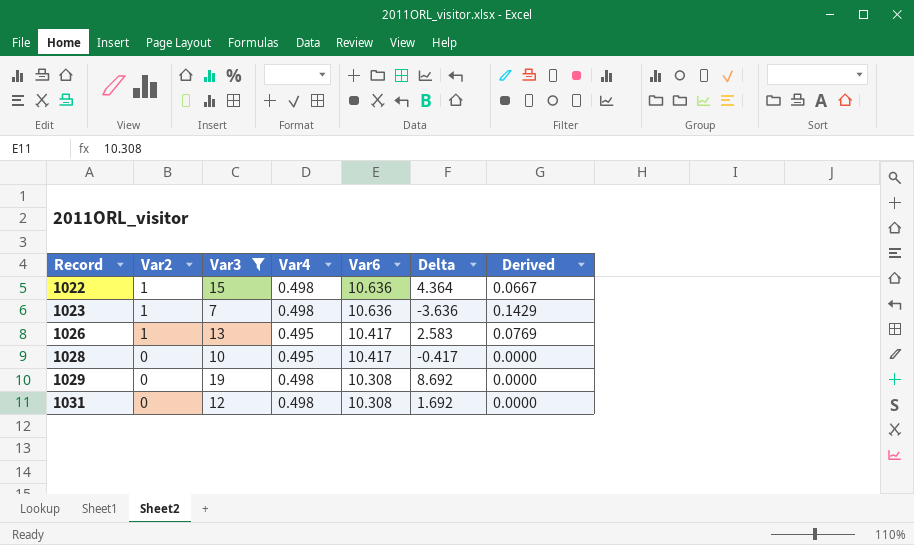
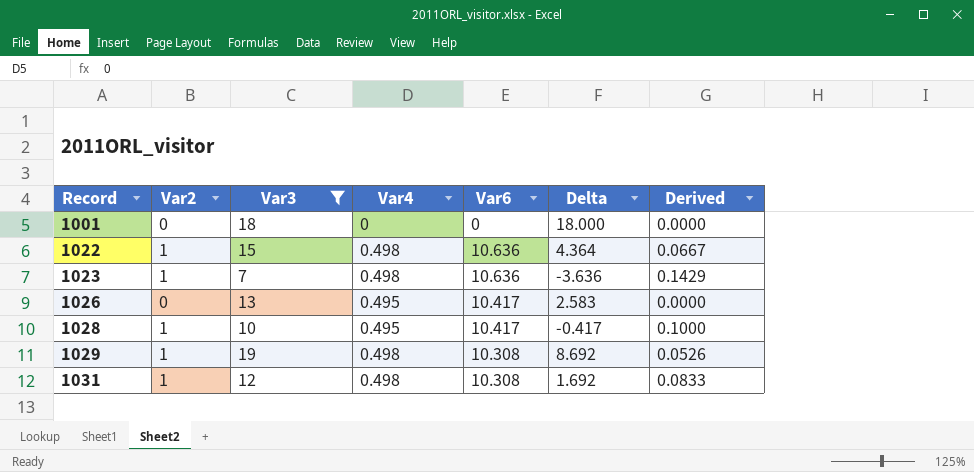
row 1001: none -> 0 | 18 | 0 | 0 | 18.000 | 0.0000
1026 | Var2: 1 -> 0
1026 | Derived: 0.0769 -> 0.0000
1028 | Var2: 0 -> 1
1028 | Derived: 0.0000 -> 0.1000
1029 | Var2: 0 -> 1
1029 | Derived: 0.0000 -> 0.0526
1031 | Var2: 0 -> 1
1031 | Derived: 0.0000 -> 0.0833

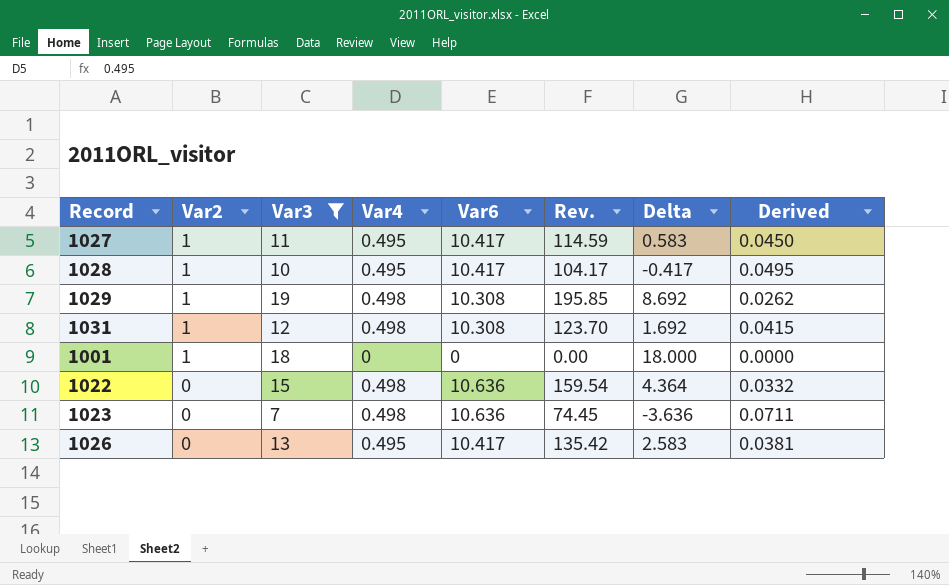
row order: Record ascending -> Var2 descending
column Rev. | formula: none -> [Var3] * [Var6]
column Derived | formula: [Var2] / [Var3] -> [Var4] / [Var3]
row 1027: none -> 1 | 11 | 0.495 | 10.417 | 114.59 | 0.583 | 0.0450
1001 | Var2: 0 -> 1
1022 | Var2: 1 -> 0
1023 | Var2: 1 -> 0

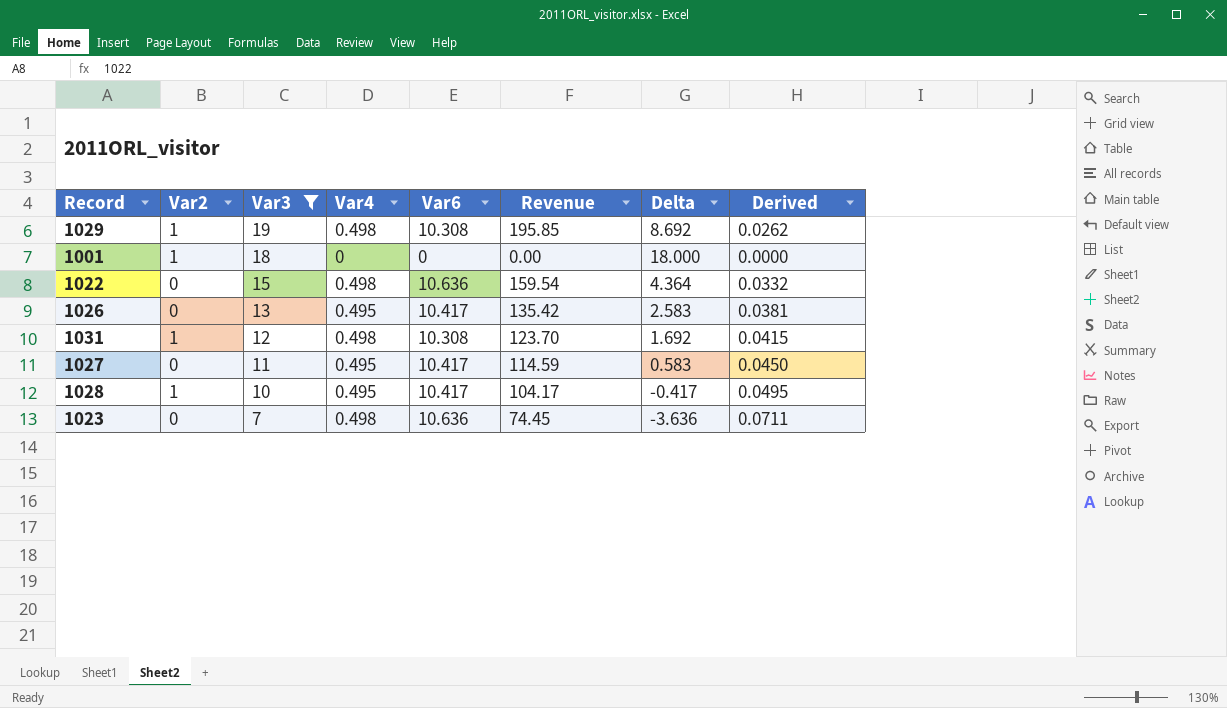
row order: Var2 descending -> Var3 descending
column name: Rev. -> Revenue
1027 | Var2: 1 -> 0

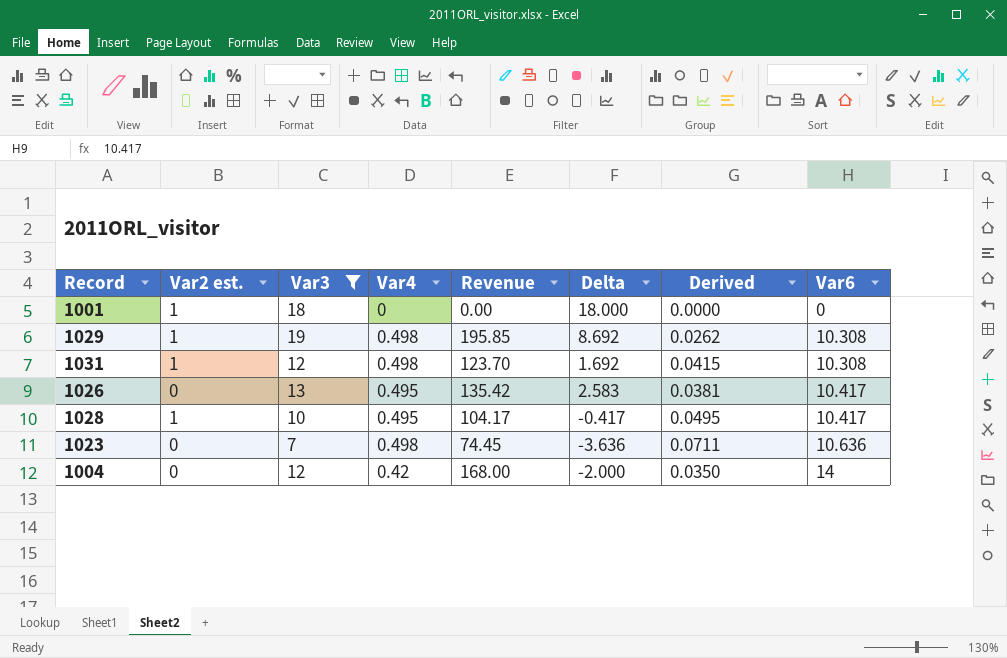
row order: Var3 descending -> Var6 ascending
column name: Var2 -> Var2 est.
column Var6 | position: 5 -> 8
row 1022: 0 | 15 | 0.498 | 10.636 | 159.54 | 4.364 | 0.0332 -> none
row 1027: 0 | 11 | 0.495 | 10.417 | 114.59 | 0.583 | 0.0450 -> none
row 1004: none -> 0 | 12 | 0.42 | 168.00 | -2.000 | 0.0350 | 14

